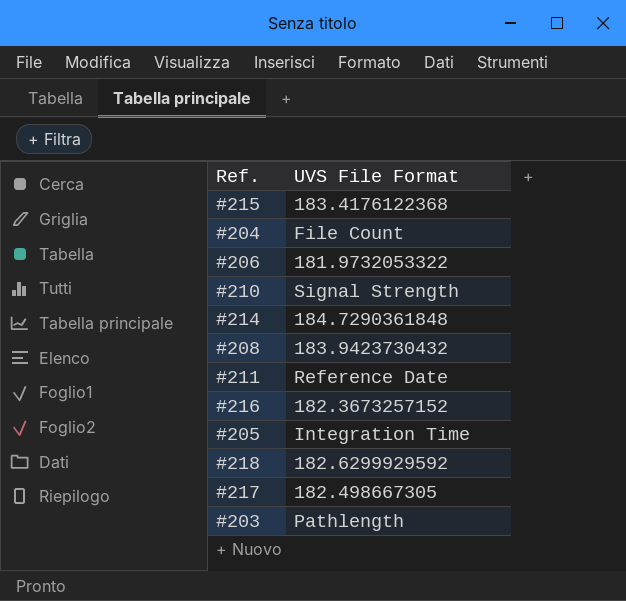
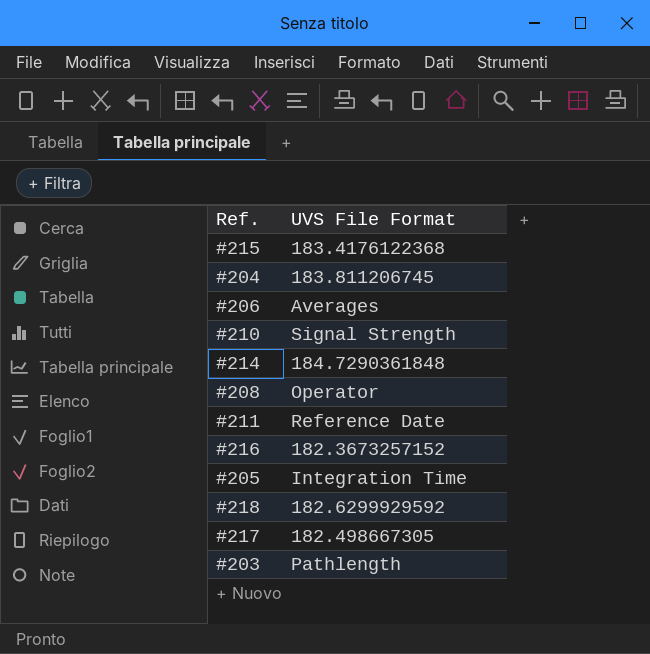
#204 | UVS File Format: File Count -> 183.811206745
#206 | UVS File Format: 181.9732053322 -> Averages
#208 | UVS File Format: 183.9423730432 -> Operator

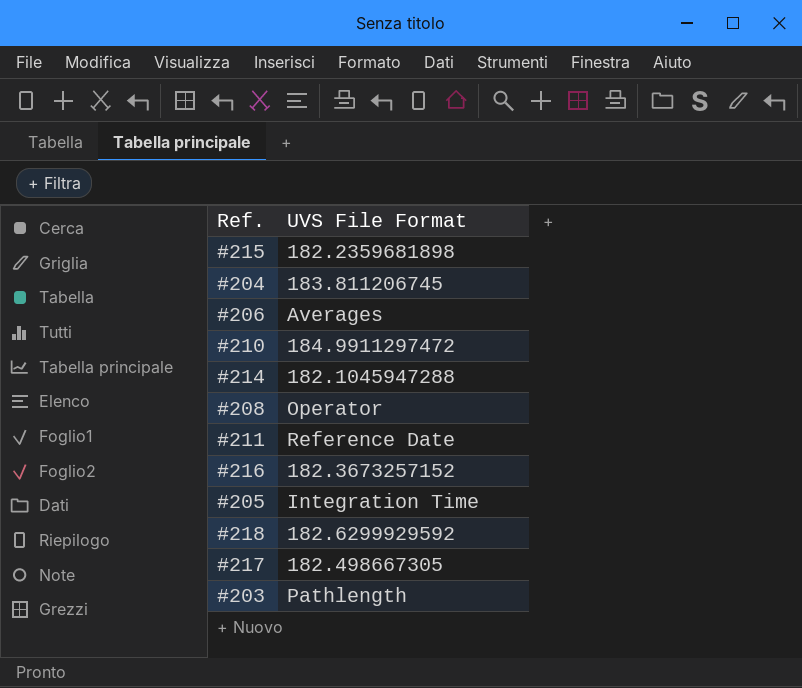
#215 | UVS File Format: 183.4176122368 -> 182.2359681898
#210 | UVS File Format: Signal Strength -> 184.9911297472
#214 | UVS File Format: 184.7290361848 -> 182.1045947288

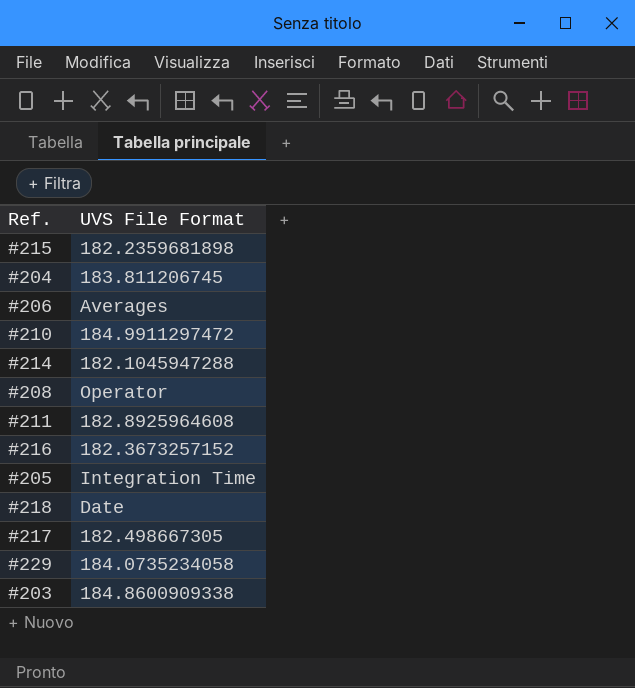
#211 | UVS File Format: Reference Date -> 182.8925964608
#218 | UVS File Format: 182.6299929592 -> Date
row #229: none -> 184.0735234058
#203 | UVS File Format: Pathlength -> 184.8600909338

